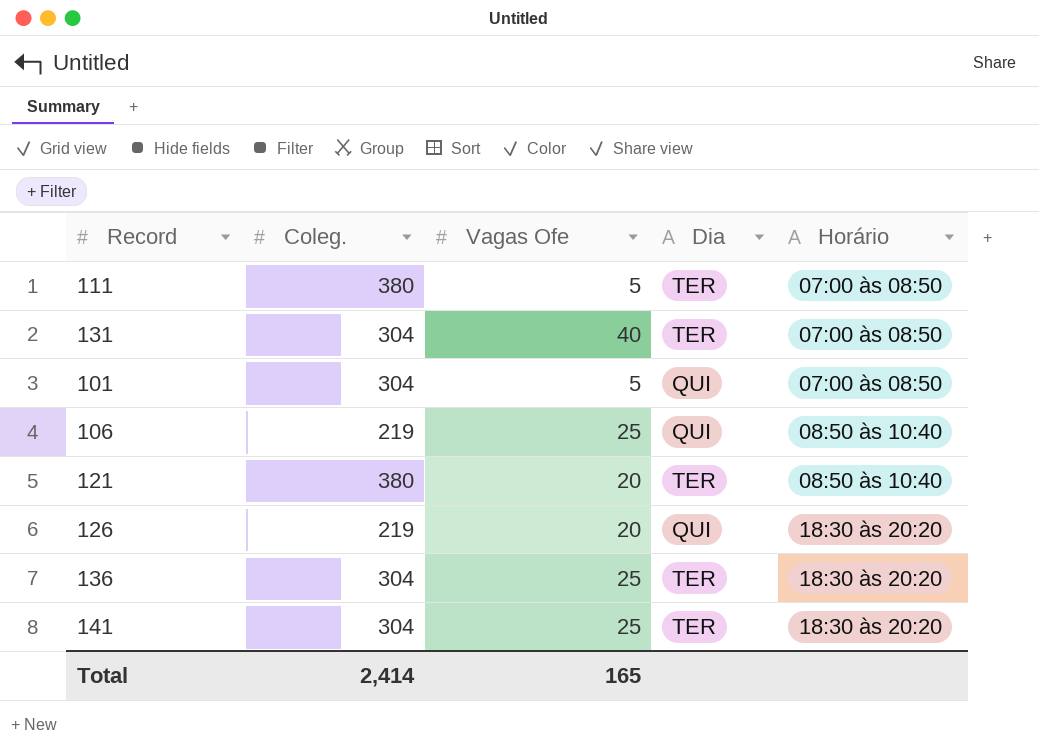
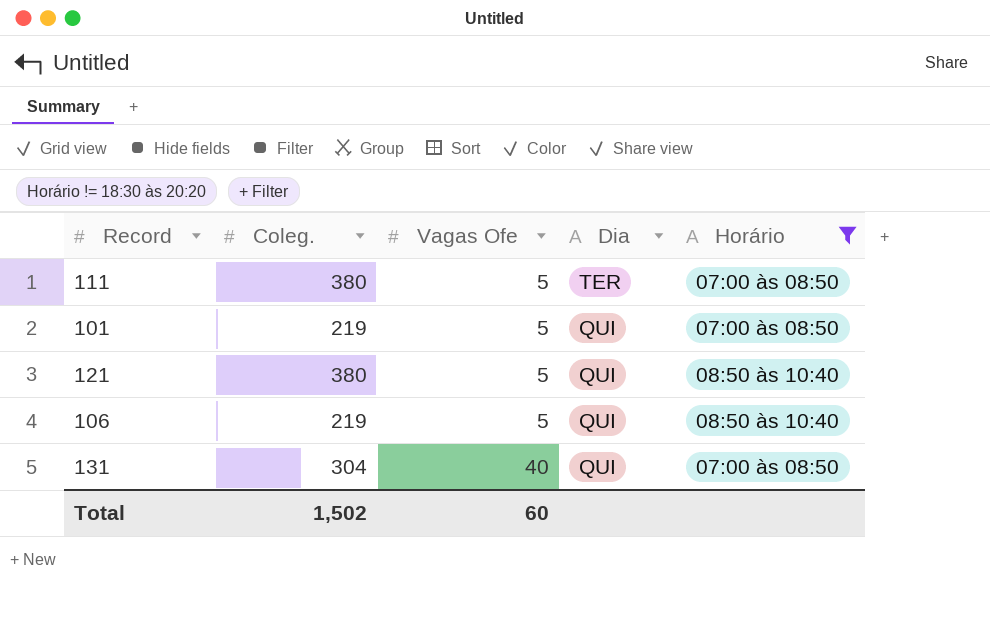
filter: none -> Horário != 18:30 às 20:20
row order: Horário ascending -> Vagas Ofe ascending
101 | Coleg.: 304 -> 219
121 | Vagas Ofe: 20 -> 5
121 | Dia: TER -> QUI
106 | Vagas Ofe: 25 -> 5
131 | Dia: TER -> QUI
Total | Coleg.: 2,414 -> 1,502
Total | Vagas Ofe: 165 -> 60

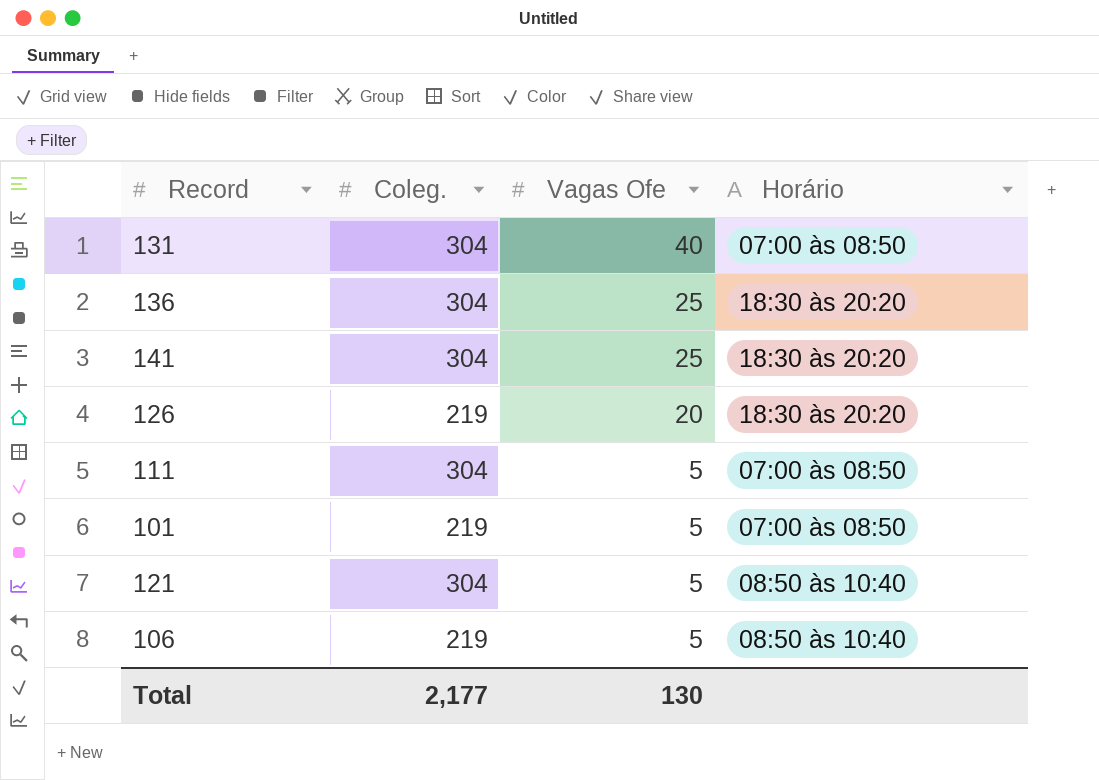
filter: Horário != 18:30 às 20:20 -> none
row order: Vagas Ofe ascending -> Vagas Ofe descending
column Dia | position: 4 -> none
111 | Coleg.: 380 -> 304
121 | Coleg.: 380 -> 304
Total | Coleg.: 1,502 -> 2,177
Total | Vagas Ofe: 60 -> 130

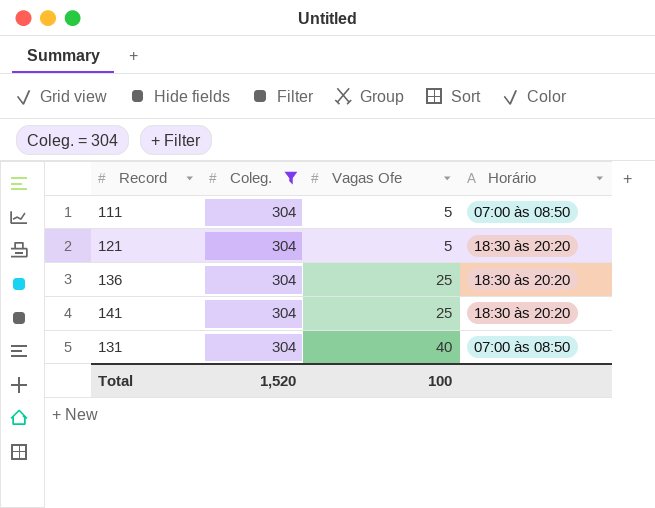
filter: none -> Coleg. = 304
row order: Vagas Ofe descending -> Vagas Ofe ascending
121 | Horário: 08:50 às 10:40 -> 18:30 às 20:20
Total | Coleg.: 2,177 -> 1,520
Total | Vagas Ofe: 130 -> 100

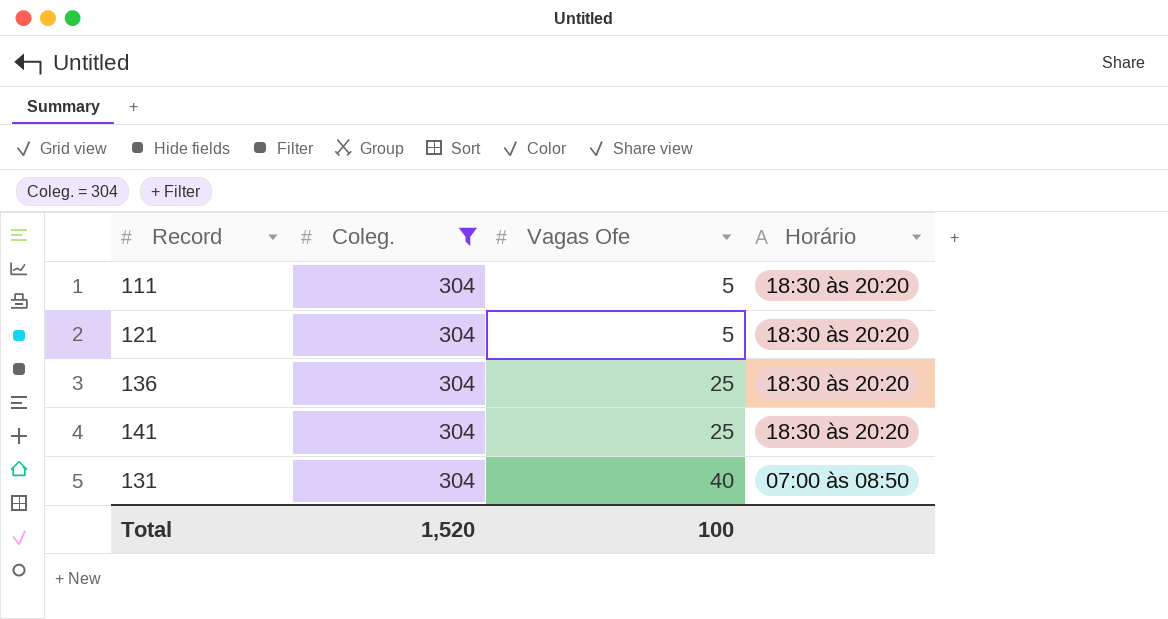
111 | Horário: 07:00 às 08:50 -> 18:30 às 20:20

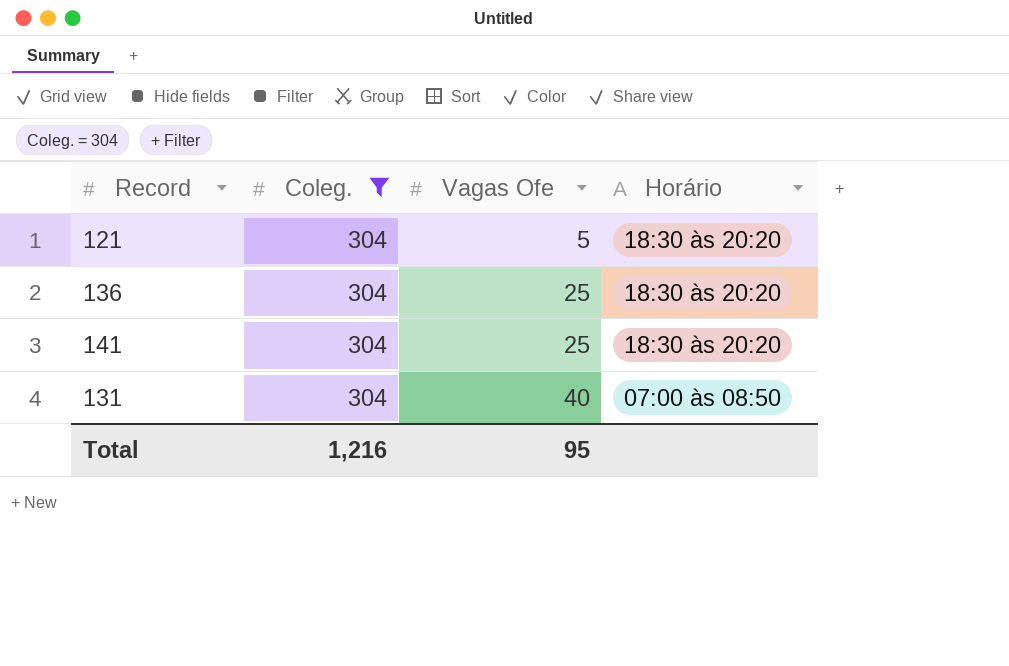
row 111: 304 | 5 | 18:30 às 20:20 -> none
Total | Coleg.: 1,520 -> 1,216
Total | Vagas Ofe: 100 -> 95

